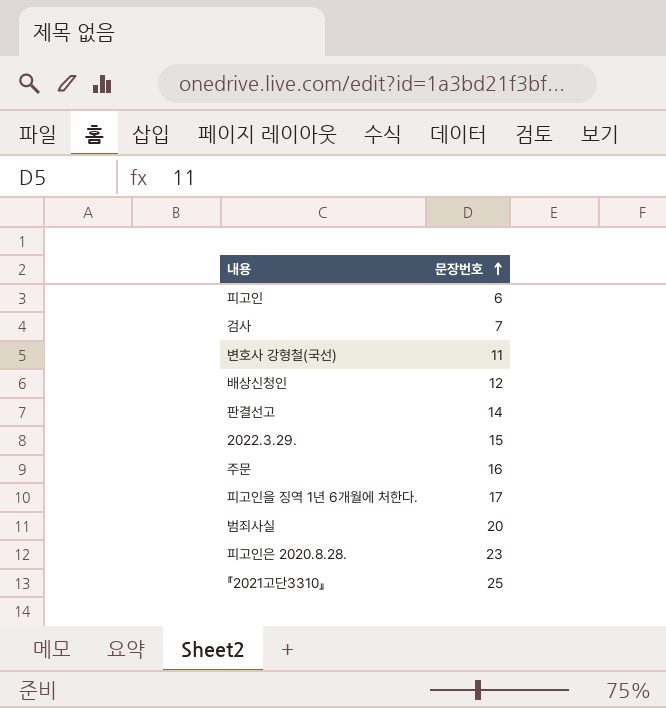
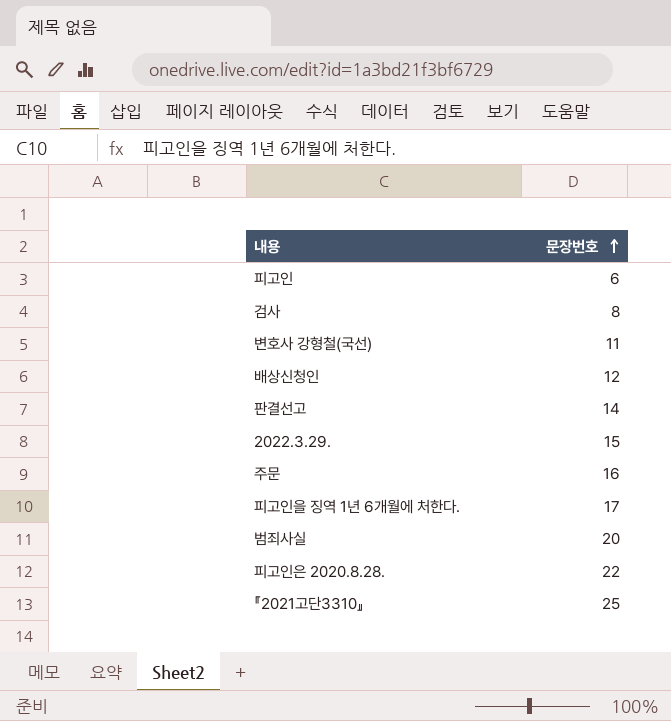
검사 | 문장번호: 7 -> 8
피고인은 2020.8.28. | 문장번호: 23 -> 22

